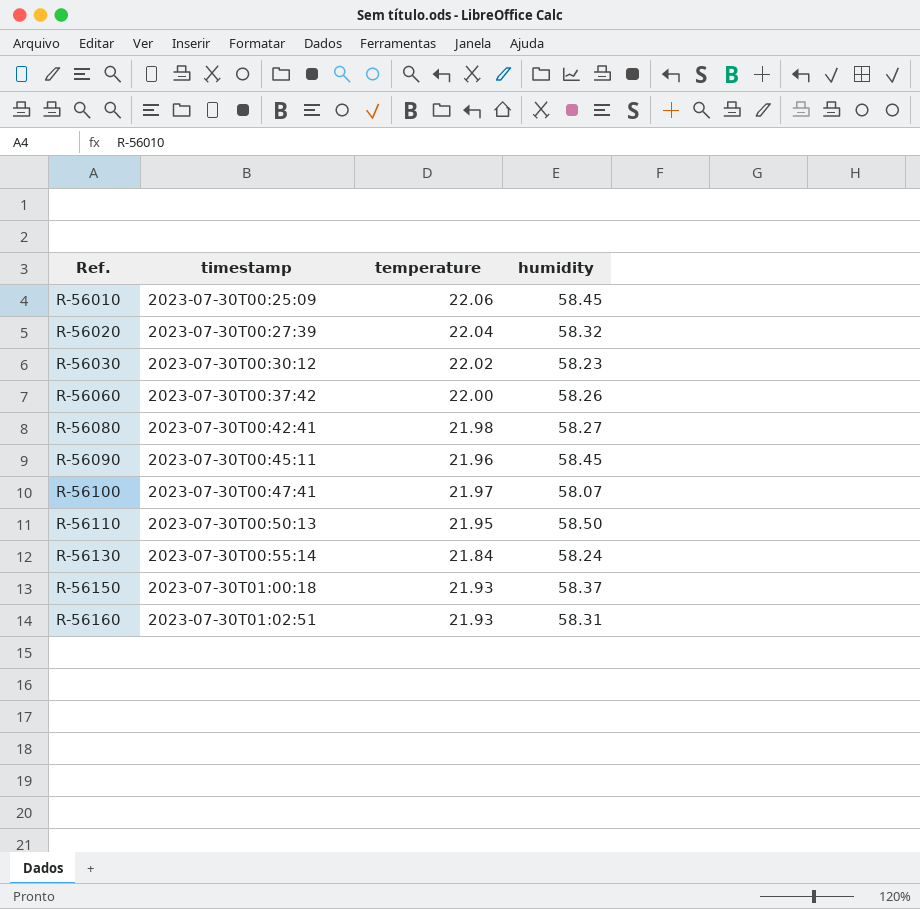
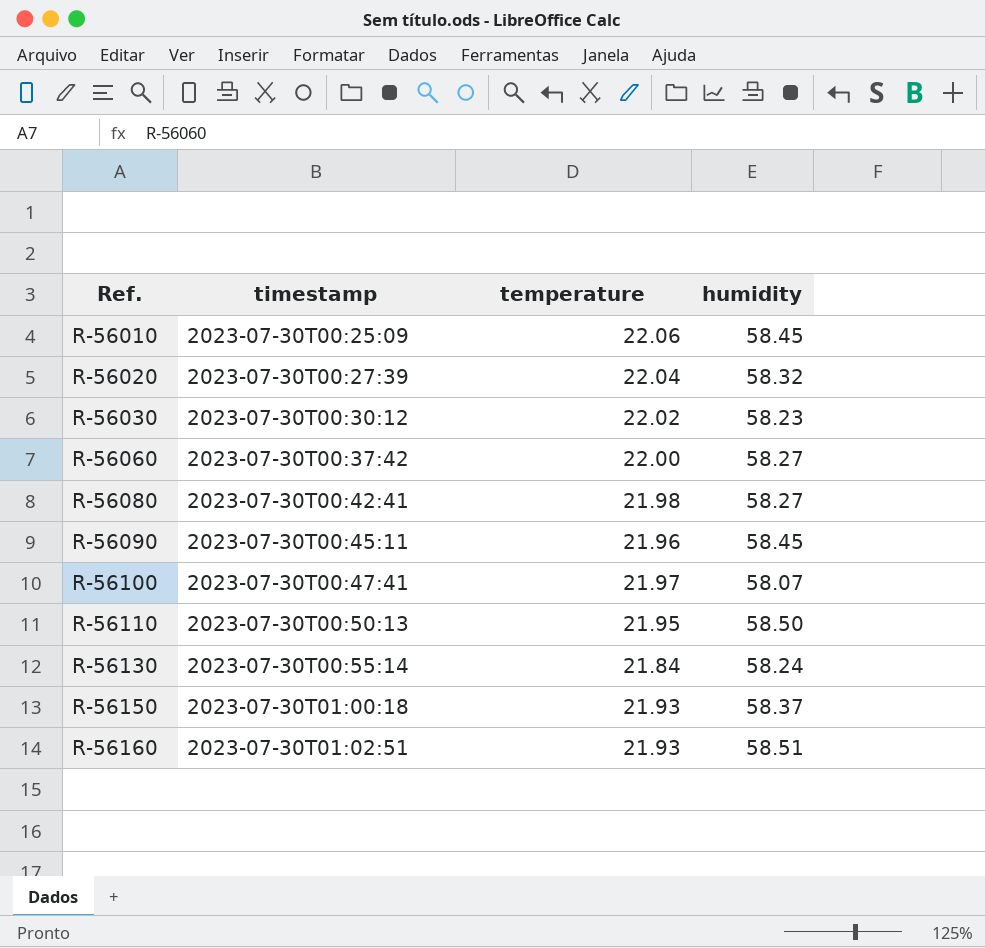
R-56060 | humidity: 58.26 -> 58.27
R-56160 | humidity: 58.31 -> 58.51

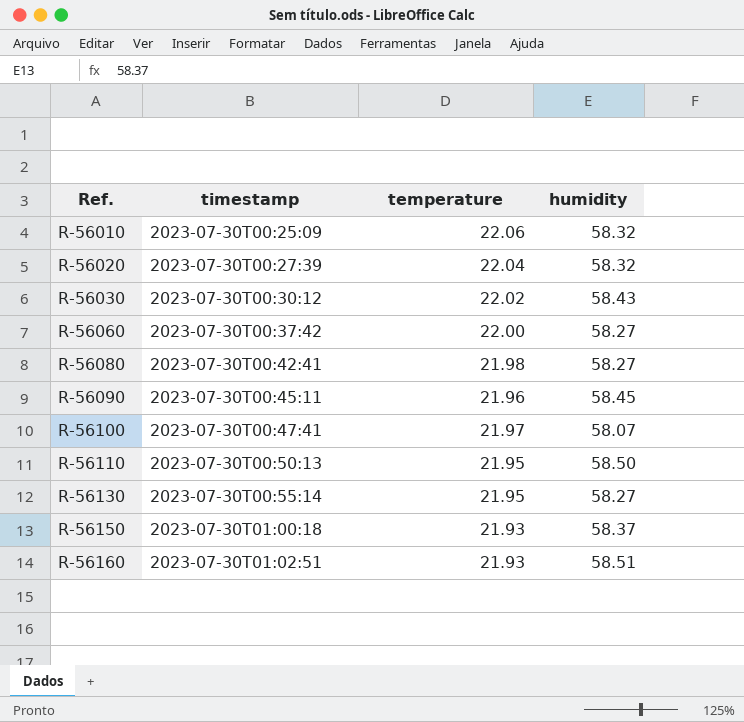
R-56010 | humidity: 58.45 -> 58.32
R-56030 | humidity: 58.23 -> 58.43
R-56130 | temperature: 21.84 -> 21.95
R-56130 | humidity: 58.24 -> 58.27

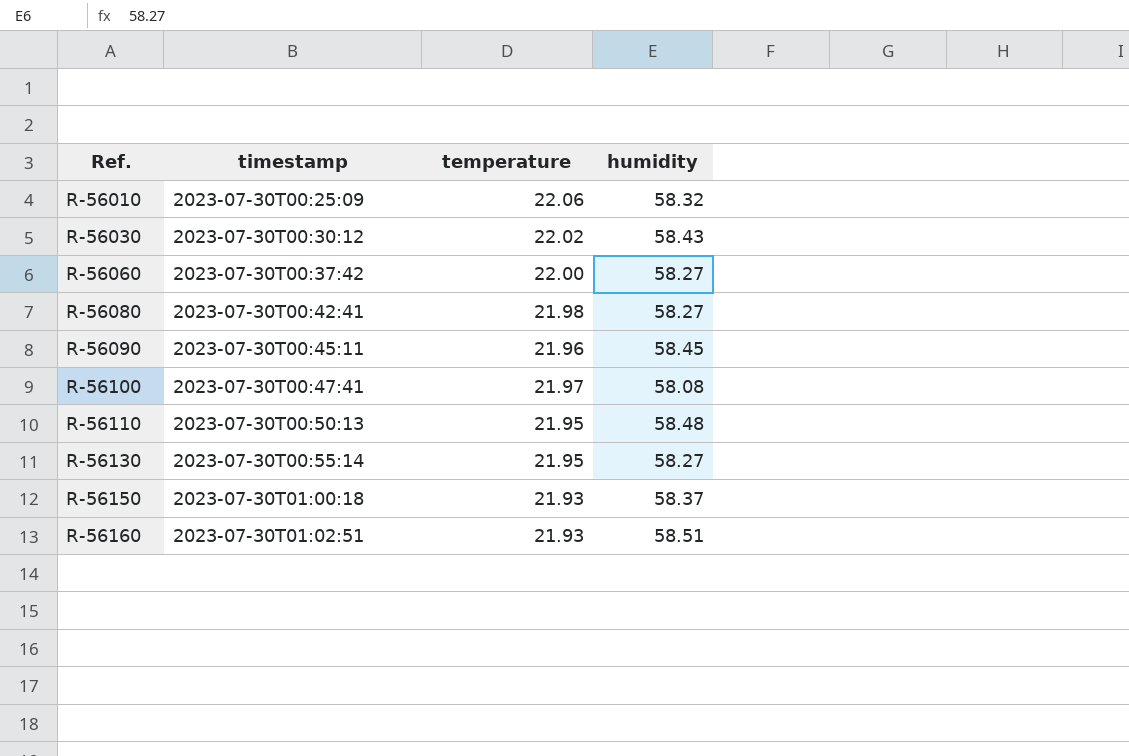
row R-56020: 2023-07-30T00:27:39 | 22.04 | 58.32 -> none
R-56100 | humidity: 58.07 -> 58.08
R-56110 | humidity: 58.50 -> 58.48

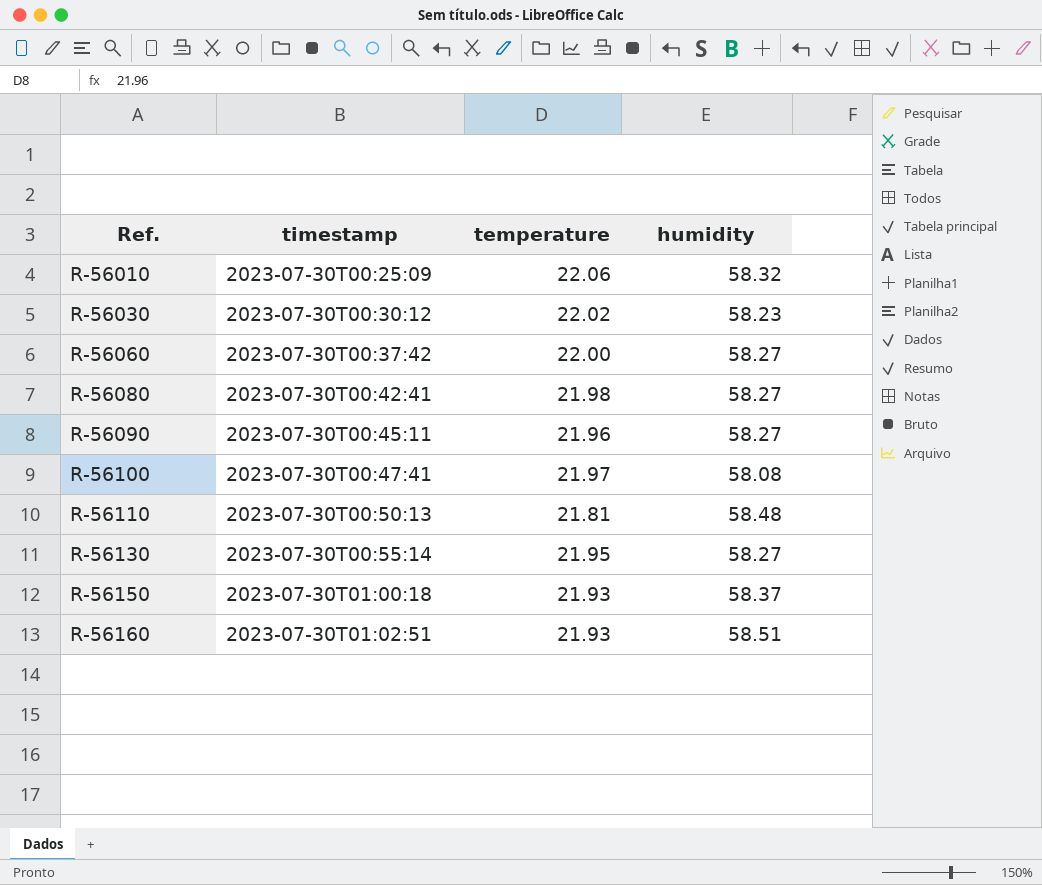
R-56030 | humidity: 58.43 -> 58.23
R-56090 | humidity: 58.45 -> 58.27
R-56110 | temperature: 21.95 -> 21.81

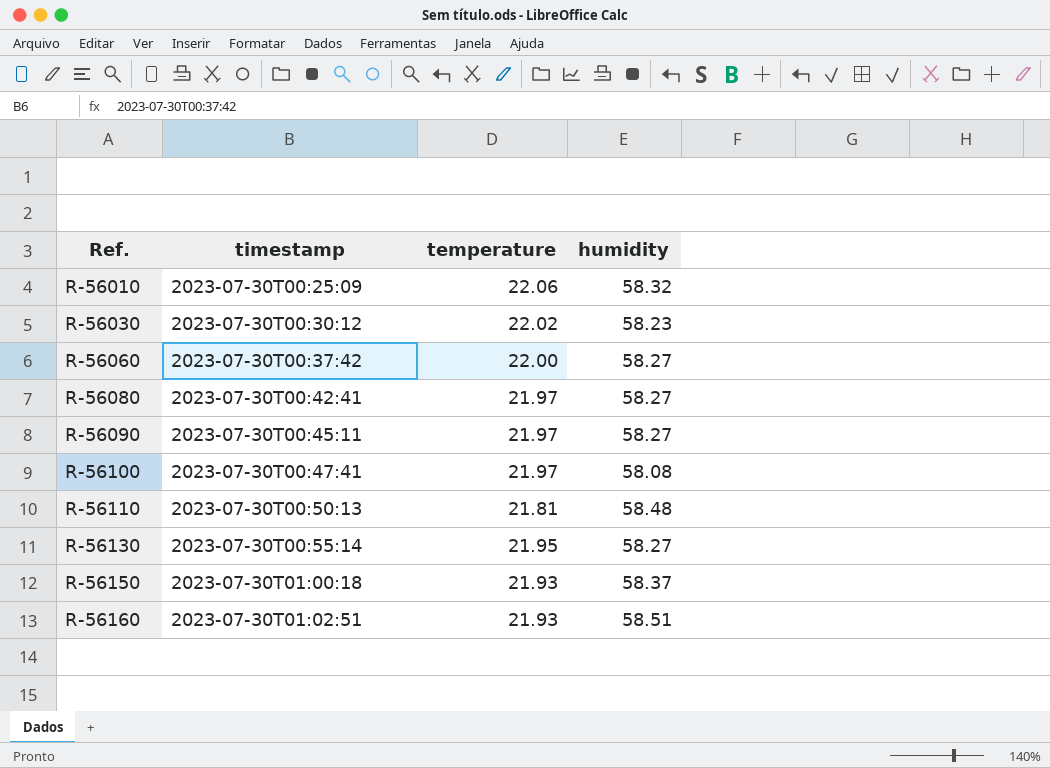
R-56080 | temperature: 21.98 -> 21.97
R-56090 | temperature: 21.96 -> 21.97

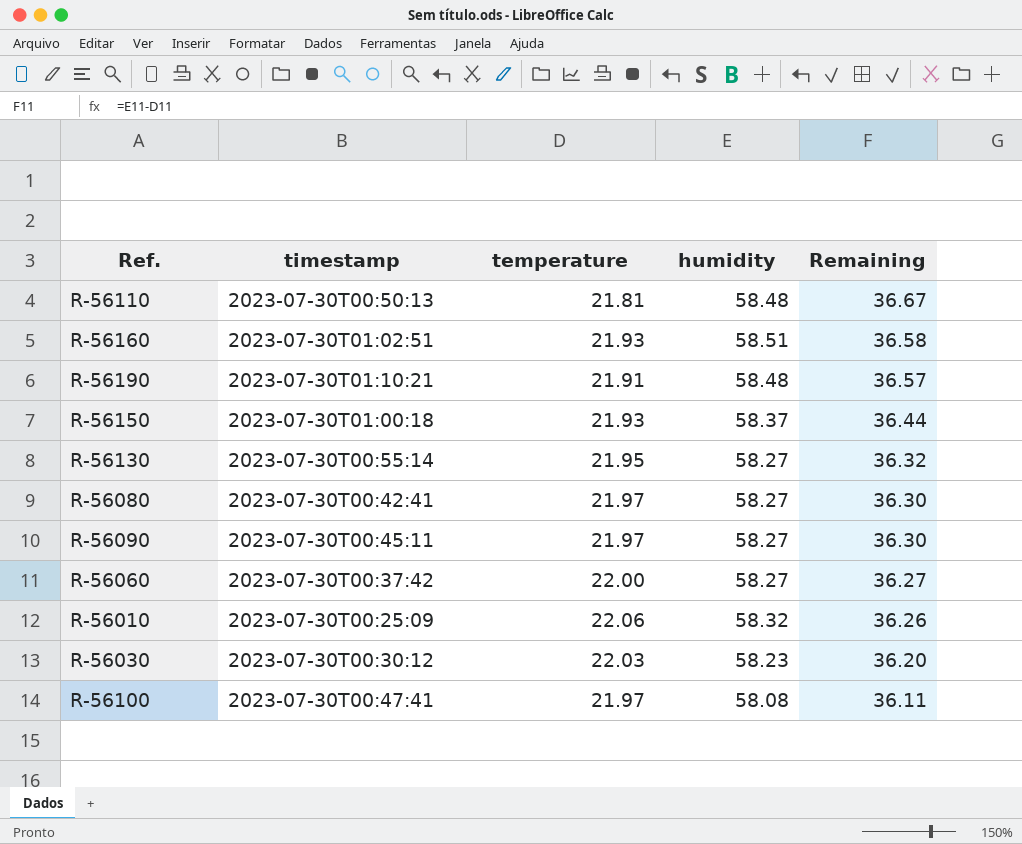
row order: Ref. ascending -> Remaining descending
column Remaining | formula: none -> [humidity] - [temperature]
row R-56190: none -> 2023-07-30T01:10:21 | 21.91 | 58.48 | 36.57
R-56030 | temperature: 22.02 -> 22.03

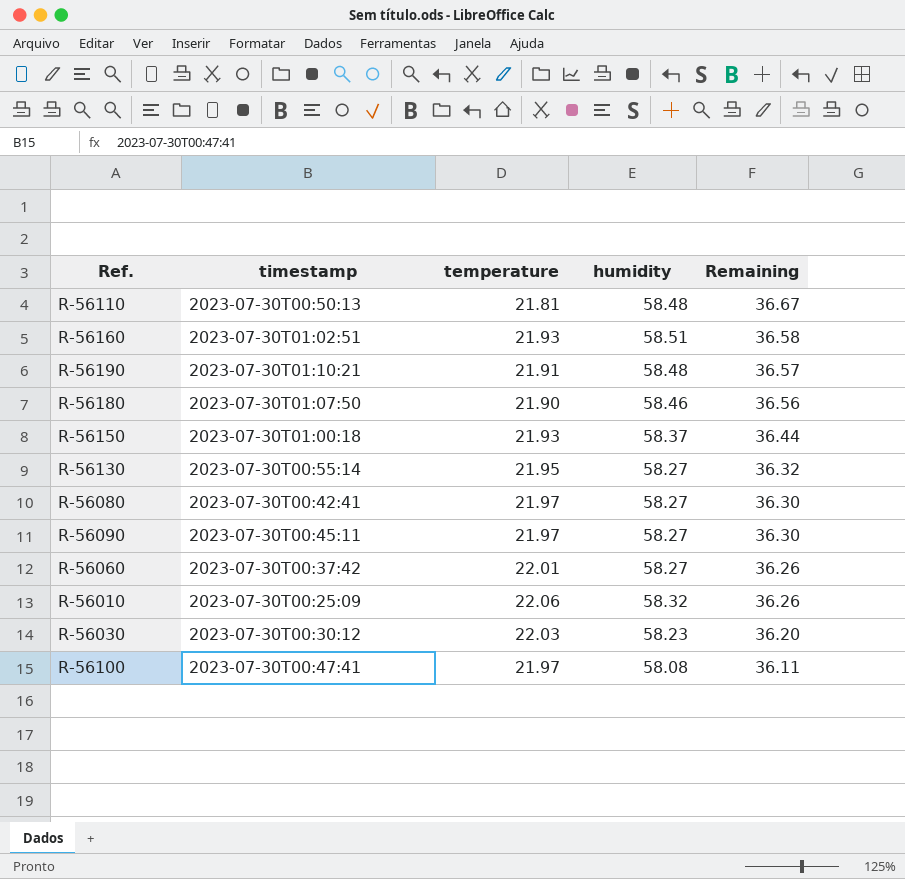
row R-56180: none -> 2023-07-30T01:07:50 | 21.90 | 58.46 | 36.56
R-56060 | temperature: 22.00 -> 22.01
R-56060 | Remaining: 36.27 -> 36.26

